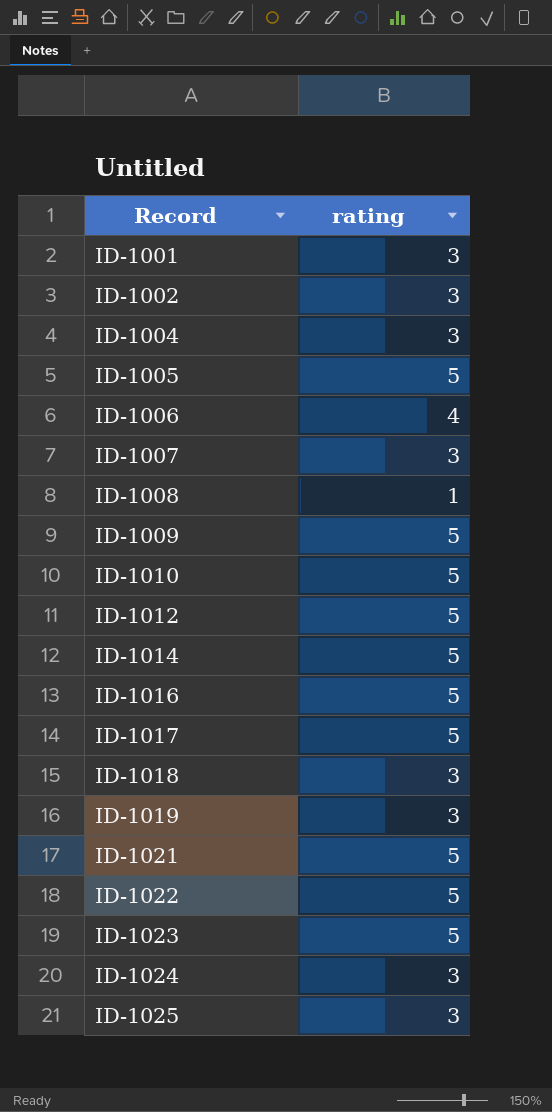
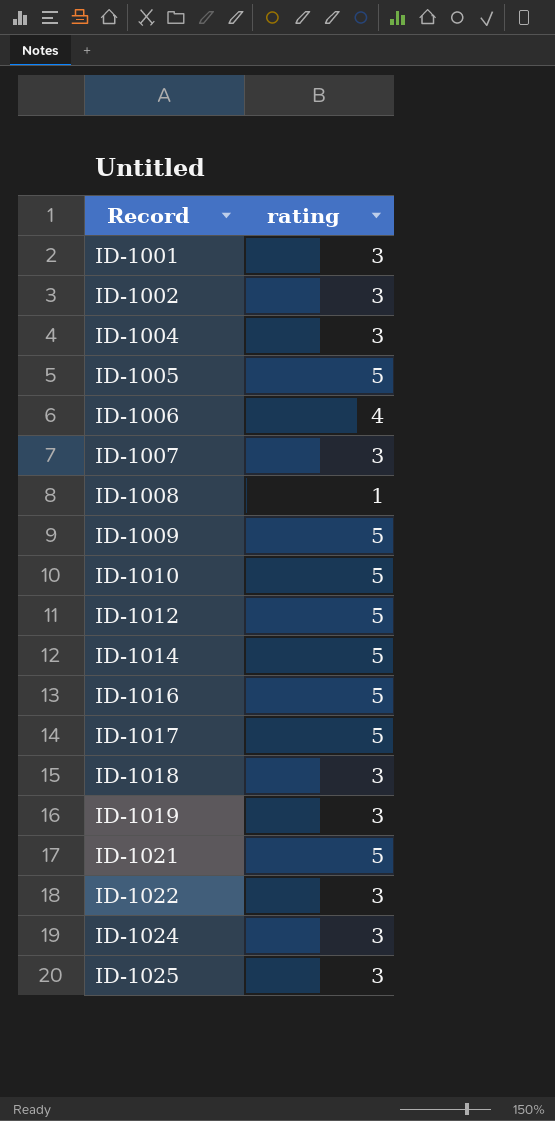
row ID-1023: 5 -> none
ID-1022 | rating: 5 -> 3

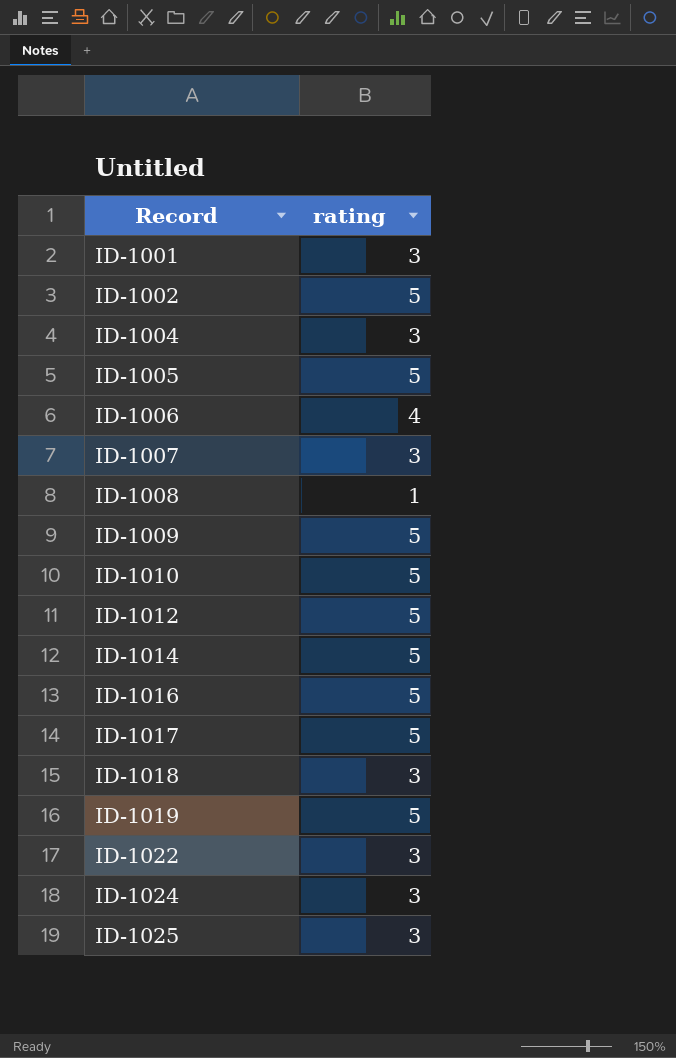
row ID-1021: 5 -> none
ID-1002 | rating: 3 -> 5
ID-1019 | rating: 3 -> 5

